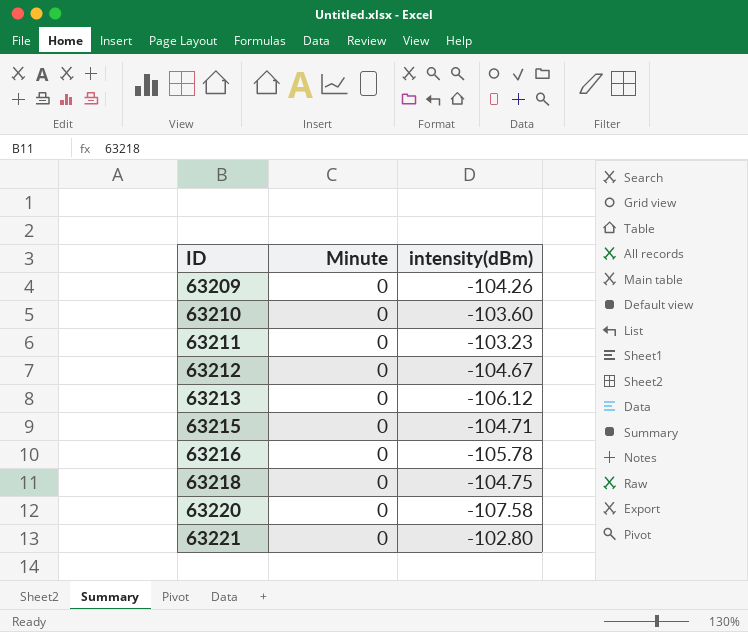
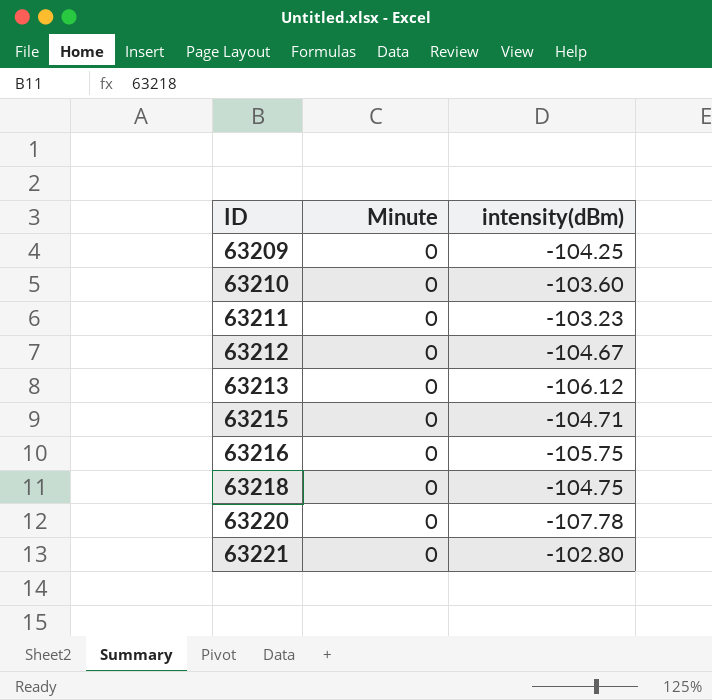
63209 | intensity(dBm): -104.26 -> -104.25
63216 | intensity(dBm): -105.78 -> -105.75
63220 | intensity(dBm): -107.58 -> -107.78

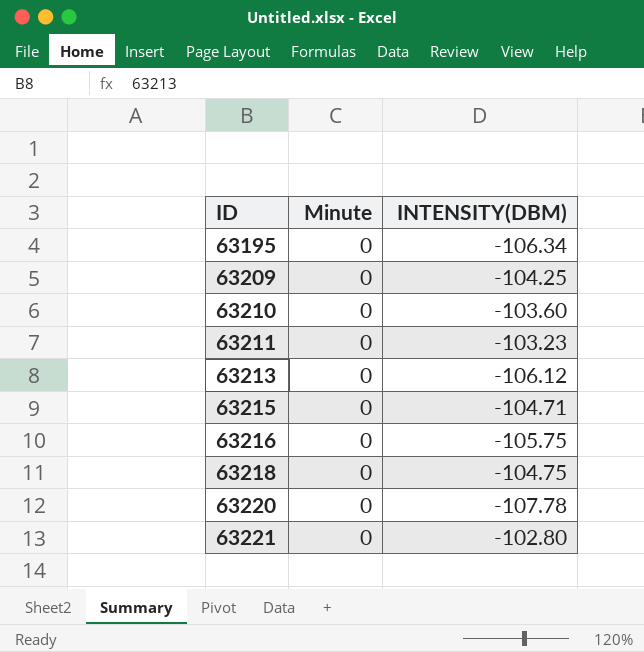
column name: intensity(dBm) -> INTENSITY(DBM)
row 63212: 0 | -104.67 -> none
row 63195: none -> 0 | -106.34

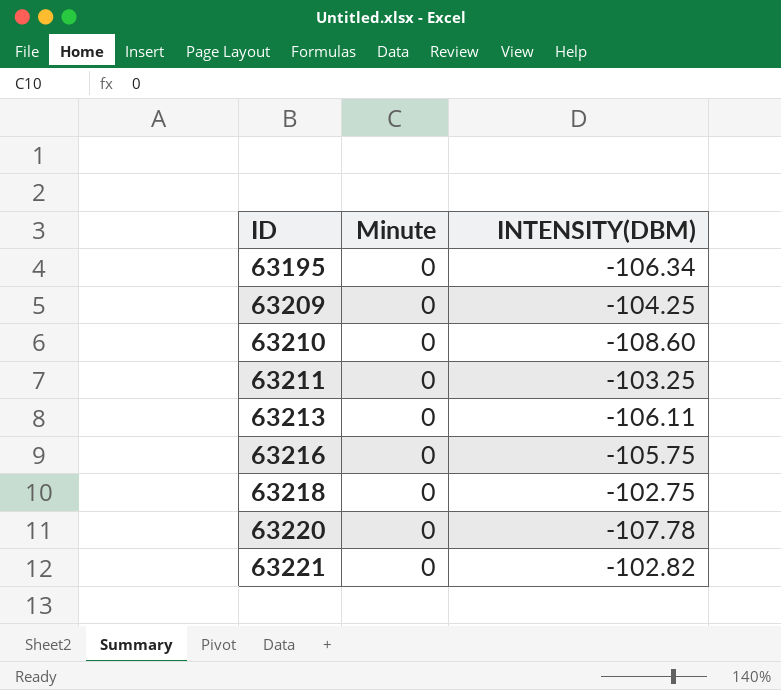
row 63215: 0 | -104.71 -> none
63210 | INTENSITY(DBM): -103.60 -> -108.60
63211 | INTENSITY(DBM): -103.23 -> -103.25
63213 | INTENSITY(DBM): -106.12 -> -106.11
63218 | INTENSITY(DBM): -104.75 -> -102.75
63221 | INTENSITY(DBM): -102.80 -> -102.82

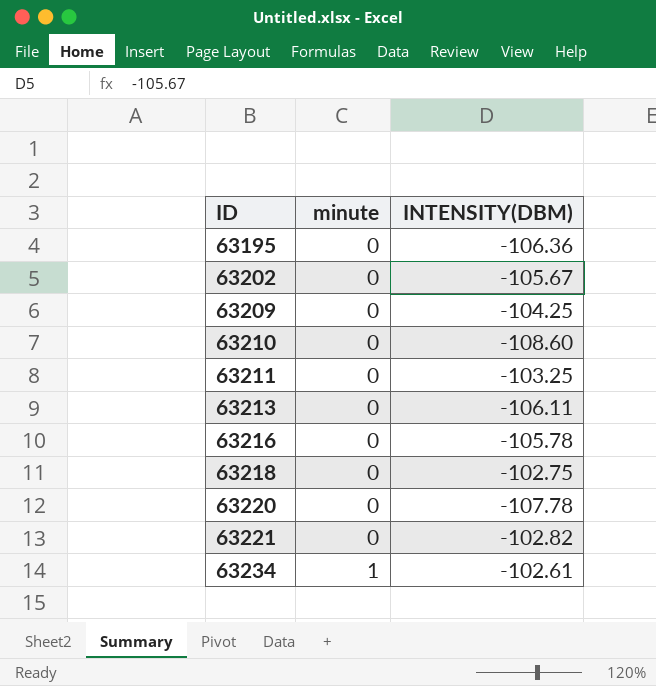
column name: Minute -> minute
63195 | INTENSITY(DBM): -106.34 -> -106.36
row 63202: none -> 0 | -105.67
63216 | INTENSITY(DBM): -105.75 -> -105.78
row 63234: none -> 1 | -102.61

